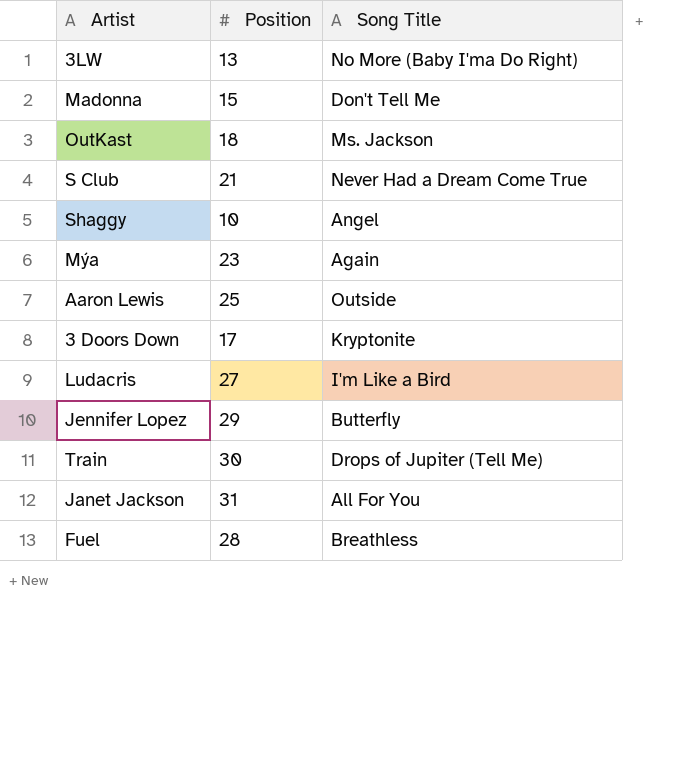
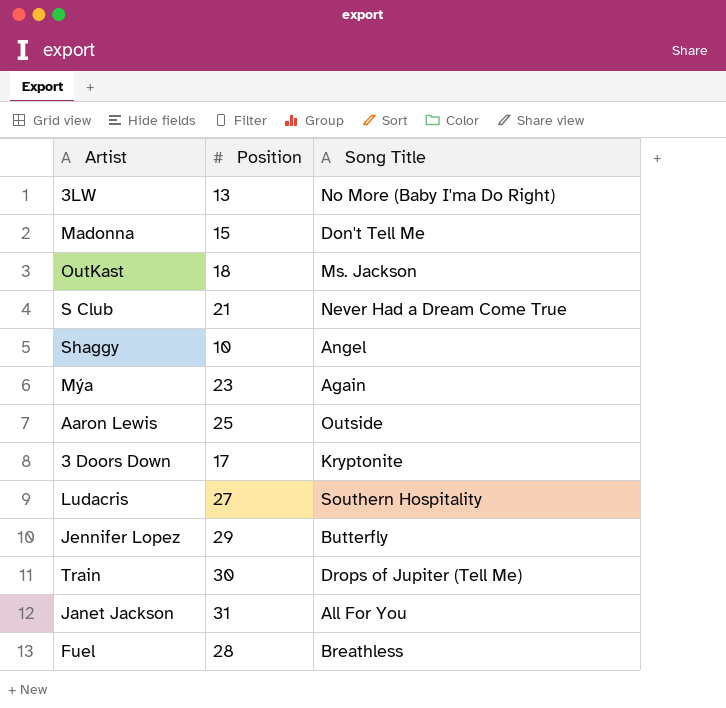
Ludacris | Song Title: I'm Like a Bird -> Southern Hospitality

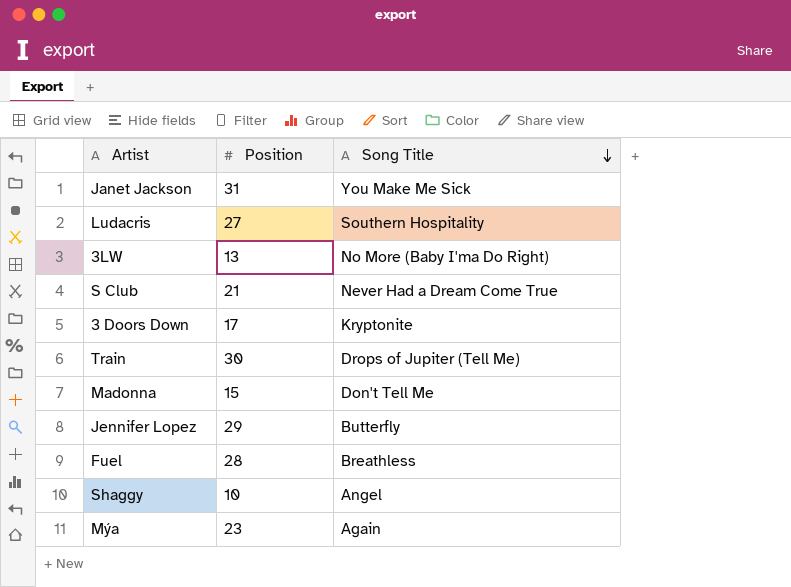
row order: none -> Song Title descending
row OutKast: 18 | Ms. Jackson -> none
row Aaron Lewis: 25 | Outside -> none
Janet Jackson | Song Title: All For You -> You Make Me Sick

